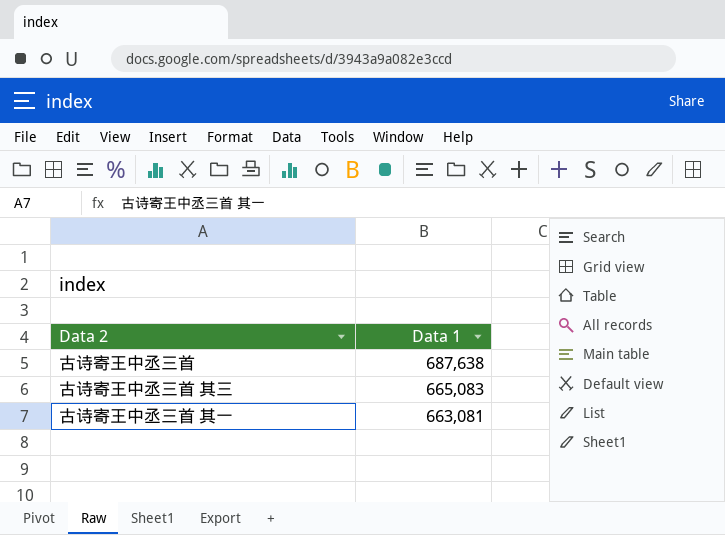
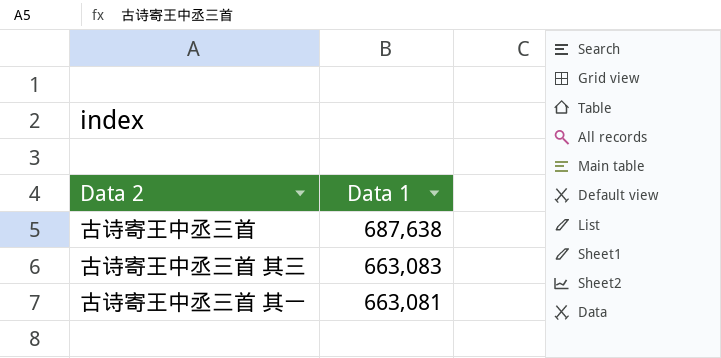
古诗寄王中丞三首 其三 | Data 1: 665,083 -> 663,083

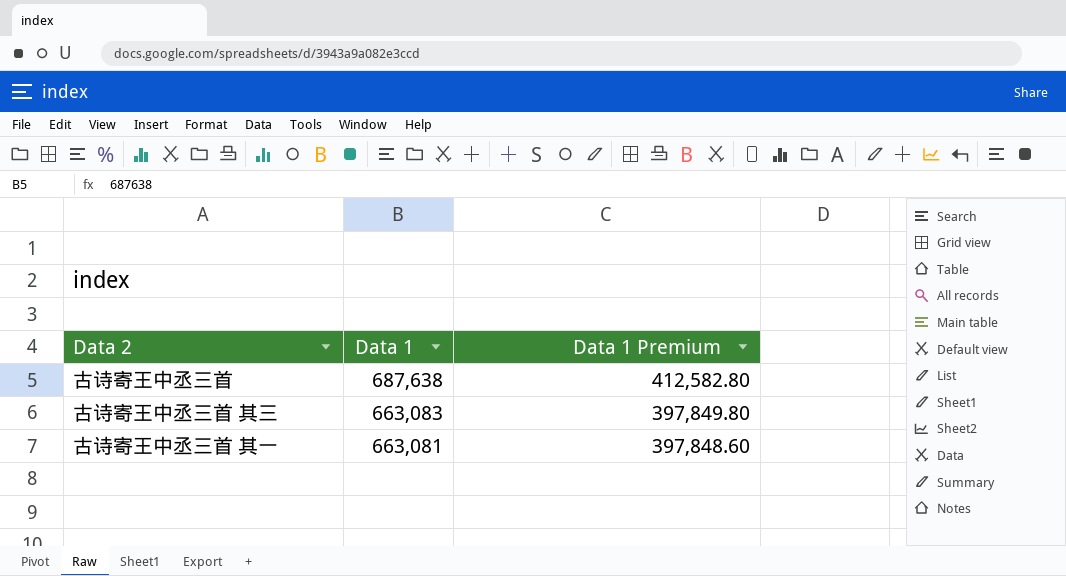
column Data 1 Premium | formula: none -> [Data 1] * 0.6

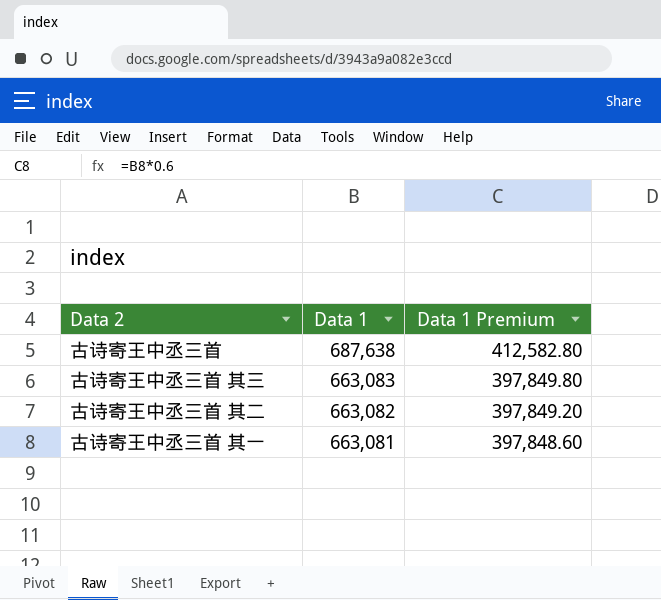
row 古诗寄王中丞三首 其二: none -> 663,082 | 397,849.20

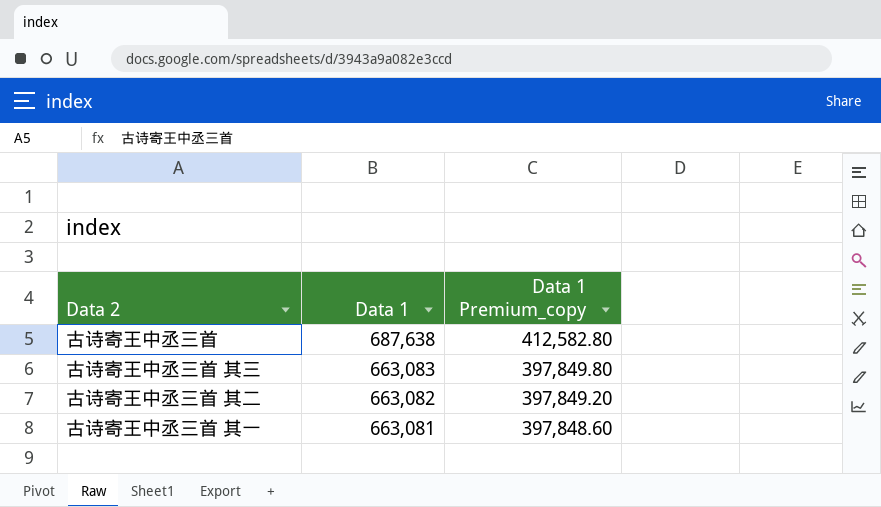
column name: Data 1 Premium -> Data 1 Premium_copy

